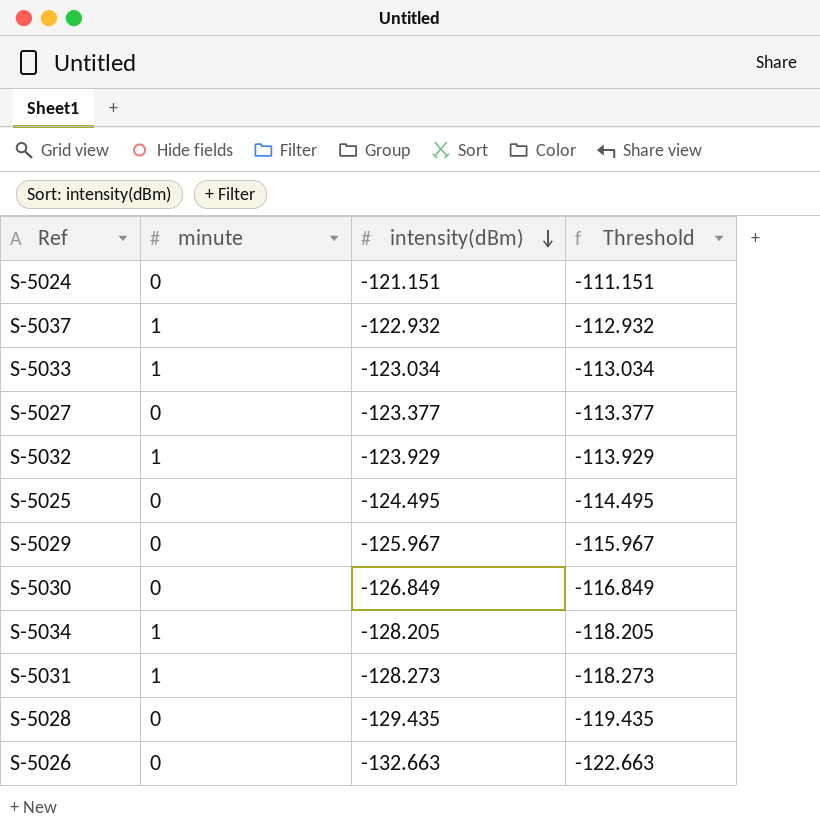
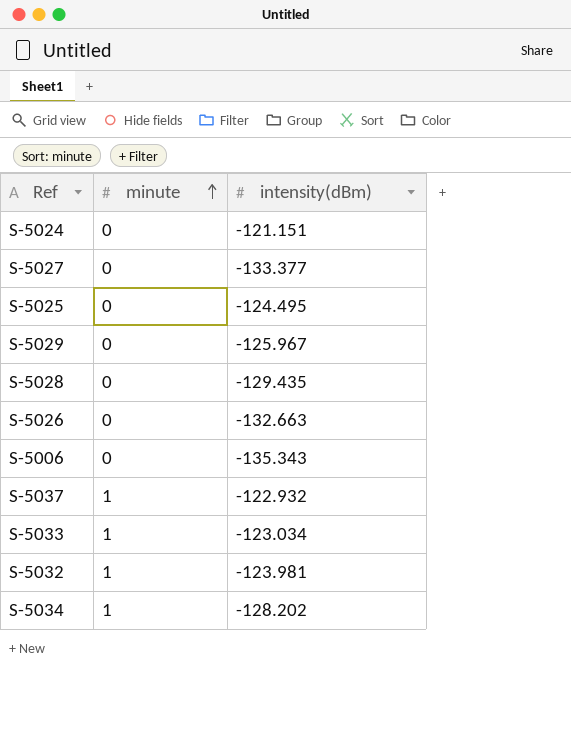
row order: intensity(dBm) descending -> minute ascending
column Threshold | formula: [intensity(dBm)] + 10 -> none
row S-5030: 0 | -126.849 | -116.849 -> none
row S-5031: 1 | -128.273 | -118.273 -> none
S-5027 | intensity(dBm): -123.377 -> -133.377
row S-5006: none -> 0 | -135.343
S-5032 | intensity(dBm): -123.929 -> -123.981
S-5034 | intensity(dBm): -128.205 -> -128.202

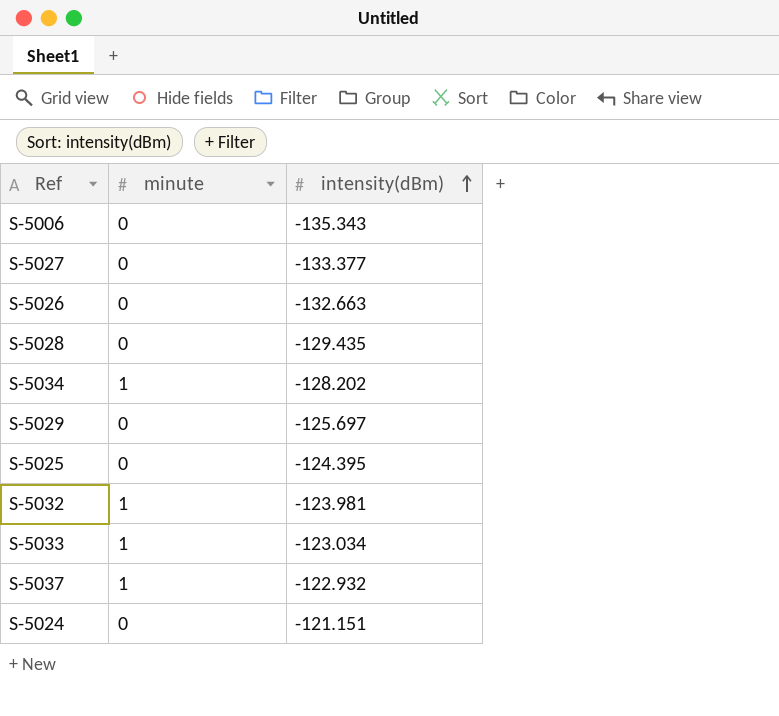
row order: minute ascending -> intensity(dBm) ascending
S-5029 | intensity(dBm): -125.967 -> -125.697
S-5025 | intensity(dBm): -124.495 -> -124.395

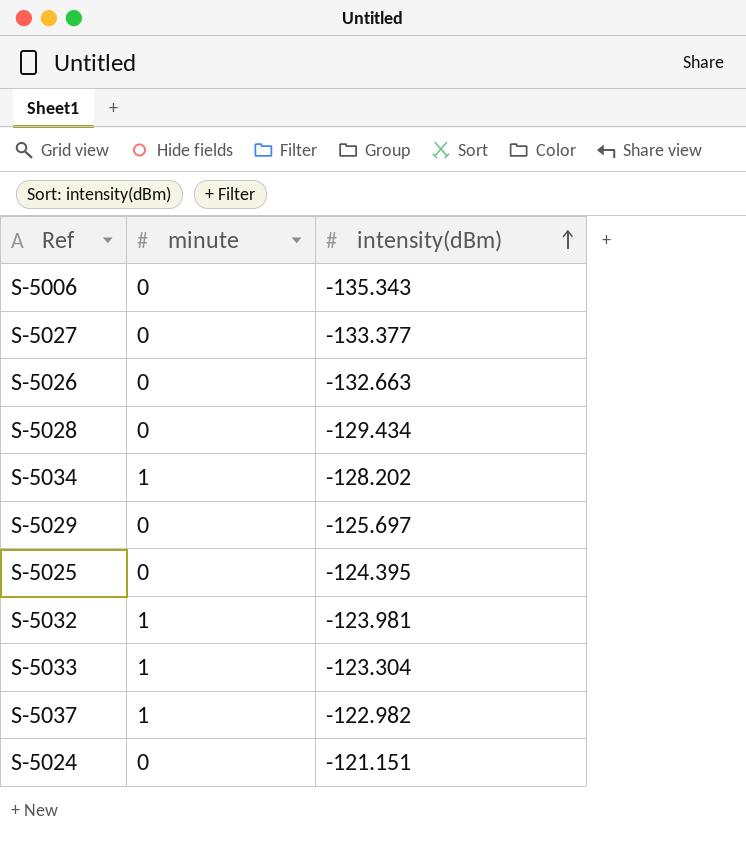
S-5028 | intensity(dBm): -129.435 -> -129.434
S-5033 | intensity(dBm): -123.034 -> -123.304
S-5037 | intensity(dBm): -122.932 -> -122.982

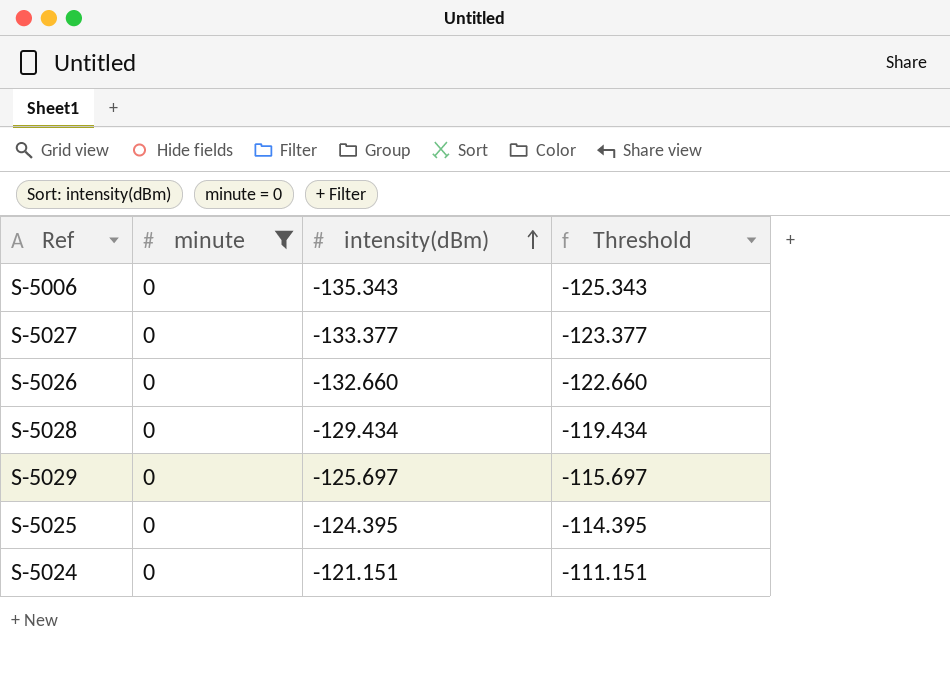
filter: none -> minute = 0
column Threshold | formula: none -> [intensity(dBm)] + 10
S-5026 | intensity(dBm): -132.663 -> -132.660

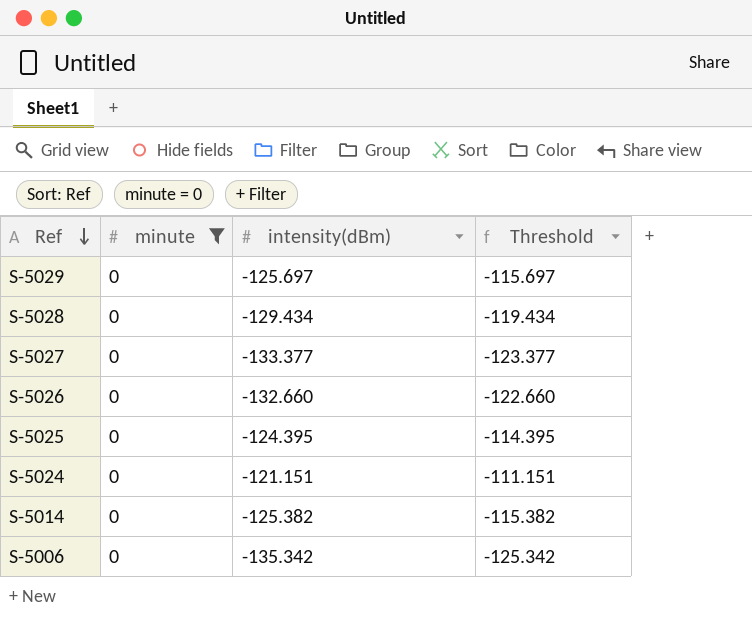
row order: intensity(dBm) ascending -> Ref descending
row S-5014: none -> 0 | -125.382 | -115.382
S-5006 | intensity(dBm): -135.343 -> -135.342
S-5006 | Threshold: -125.343 -> -125.342

